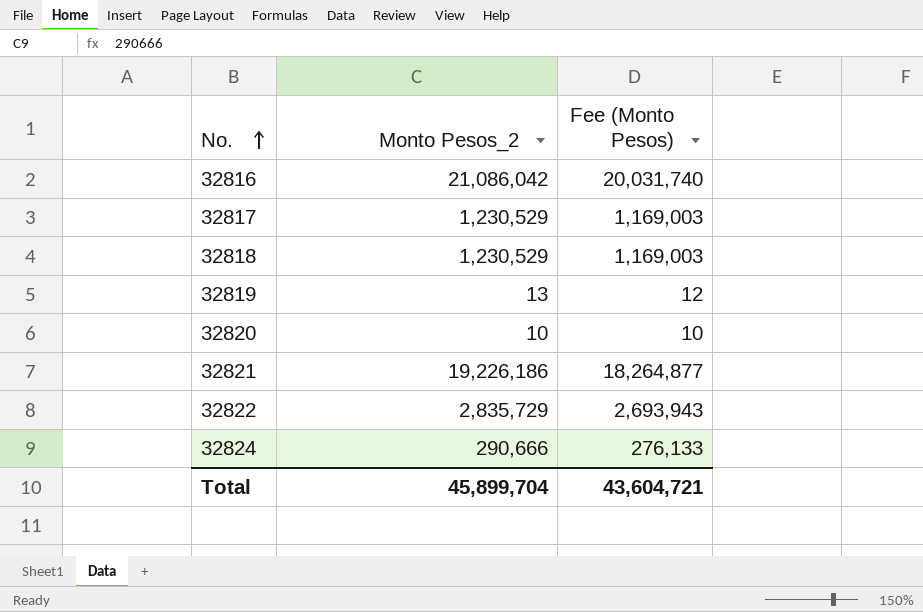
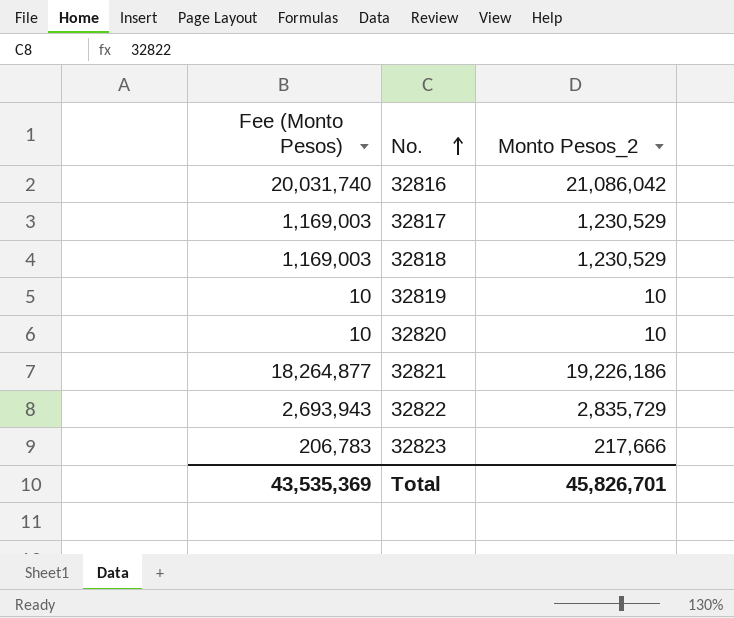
column Fee (Monto Pesos) | position: 3 -> 1
row 32824: 290,666 | 276,133 -> none
32819 | Fee (Monto Pesos): 12 -> 10
32819 | Monto Pesos_2: 13 -> 10
row 32823: none -> 206,783 | 217,666
Total | Fee (Monto Pesos): 43,604,721 -> 43,535,369
Total | Monto Pesos_2: 45,899,704 -> 45,826,701

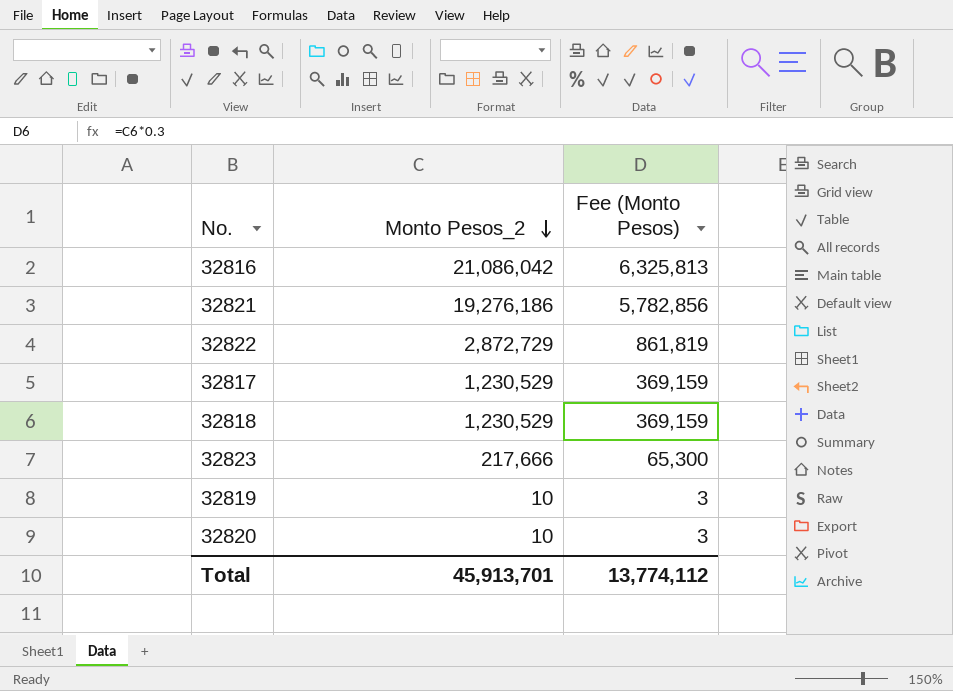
row order: No. ascending -> Monto Pesos_2 descending
column Fee (Monto Pesos) | formula: [Monto Pesos_2] * 0.95 -> [Monto Pesos_2] * 0.3
column Fee (Monto Pesos) | position: 1 -> 3
32821 | Monto Pesos_2: 19,226,186 -> 19,276,186
32822 | Monto Pesos_2: 2,835,729 -> 2,872,729
Total | Monto Pesos_2: 45,826,701 -> 45,913,701
Total | Fee (Monto Pesos): 43,535,369 -> 13,774,112

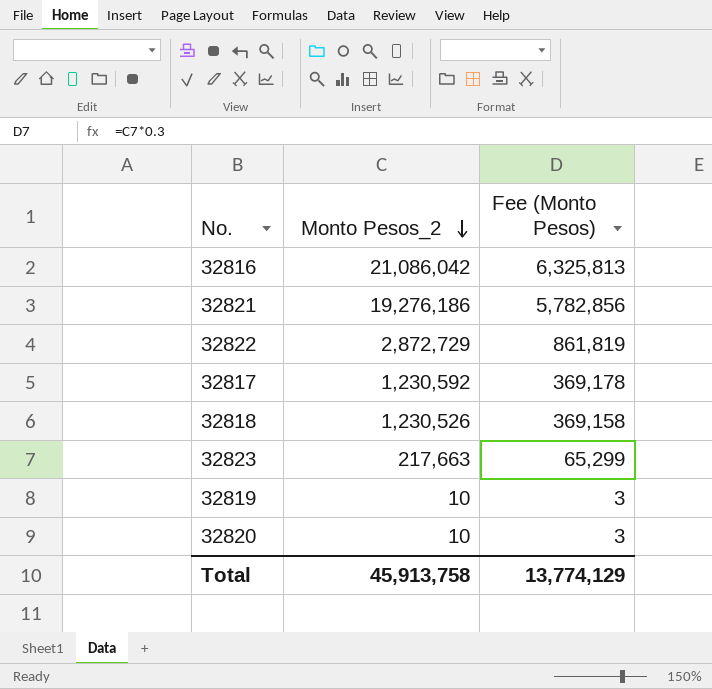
32817 | Monto Pesos_2: 1,230,529 -> 1,230,592
32817 | Fee (Monto Pesos): 369,159 -> 369,178
32818 | Monto Pesos_2: 1,230,529 -> 1,230,526
32818 | Fee (Monto Pesos): 369,159 -> 369,158
32823 | Monto Pesos_2: 217,666 -> 217,663
32823 | Fee (Monto Pesos): 65,300 -> 65,299
Total | Monto Pesos_2: 45,913,701 -> 45,913,758
Total | Fee (Monto Pesos): 13,774,112 -> 13,774,129

